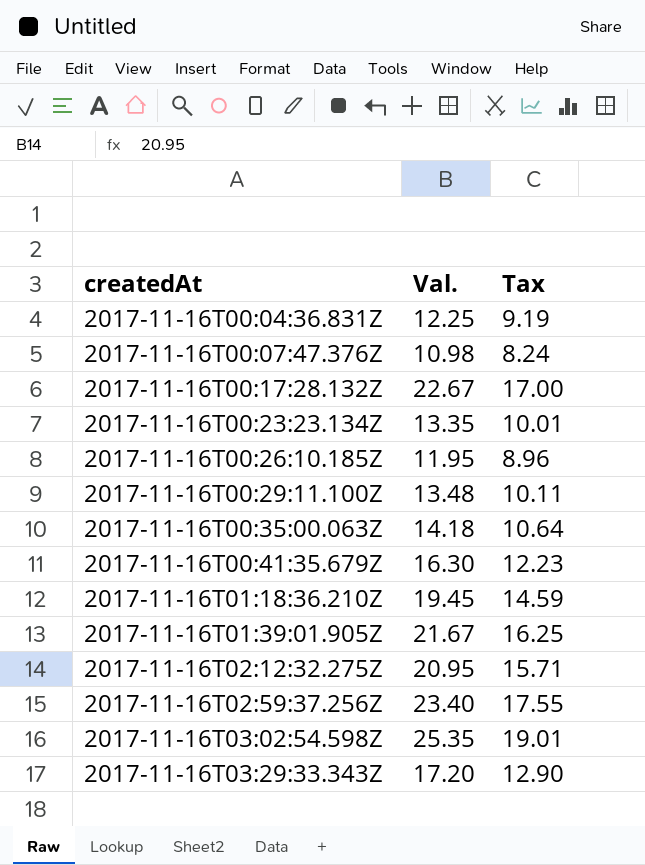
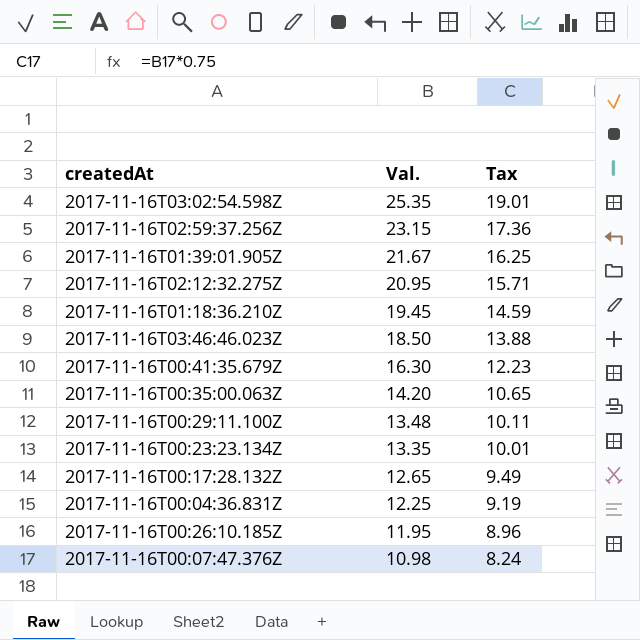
row order: createdAt ascending -> Val. descending
row 2017-11-16T03:29:33.343Z: 17.20 | 12.90 -> none
2017-11-16T02:59:37.256Z | Val.: 23.40 -> 23.15
2017-11-16T02:59:37.256Z | Tax: 17.55 -> 17.36
row 2017-11-16T03:46:46.023Z: none -> 18.50 | 13.88
2017-11-16T00:35:00.063Z | Val.: 14.18 -> 14.20
2017-11-16T00:35:00.063Z | Tax: 10.64 -> 10.65
2017-11-16T00:17:28.132Z | Val.: 22.67 -> 12.65
2017-11-16T00:17:28.132Z | Tax: 17.00 -> 9.49

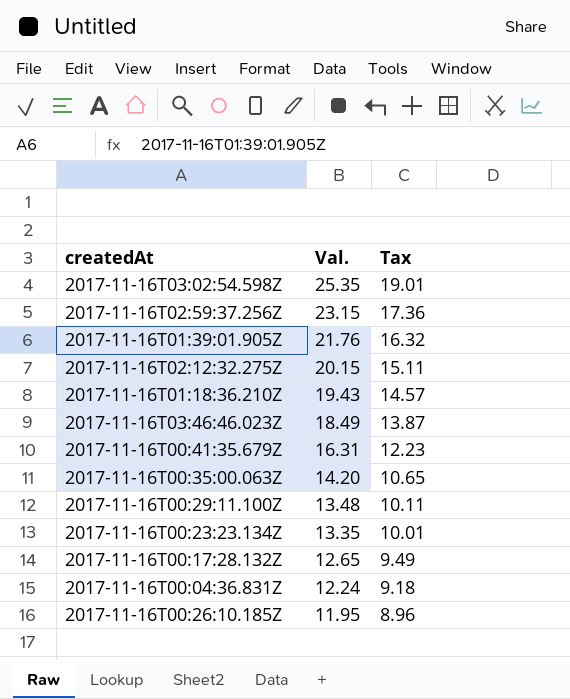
row 2017-11-16T00:07:47.376Z: 10.98 | 8.24 -> none
2017-11-16T01:39:01.905Z | Val.: 21.67 -> 21.76
2017-11-16T01:39:01.905Z | Tax: 16.25 -> 16.32
2017-11-16T02:12:32.275Z | Val.: 20.95 -> 20.15
2017-11-16T02:12:32.275Z | Tax: 15.71 -> 15.11
2017-11-16T01:18:36.210Z | Val.: 19.45 -> 19.43
2017-11-16T01:18:36.210Z | Tax: 14.59 -> 14.57
2017-11-16T03:46:46.023Z | Val.: 18.50 -> 18.49
2017-11-16T03:46:46.023Z | Tax: 13.88 -> 13.87
2017-11-16T00:41:35.679Z | Val.: 16.30 -> 16.31
2017-11-16T00:04:36.831Z | Val.: 12.25 -> 12.24
2017-11-16T00:04:36.831Z | Tax: 9.19 -> 9.18

